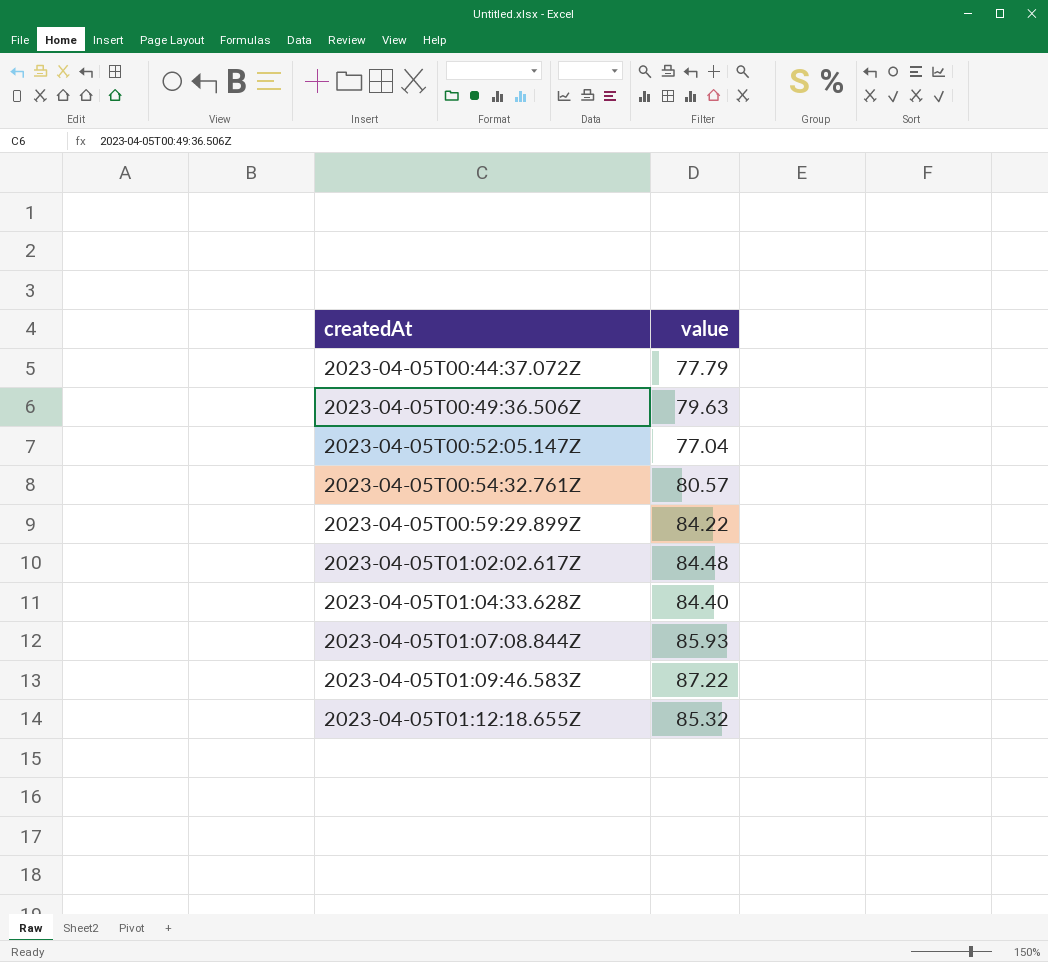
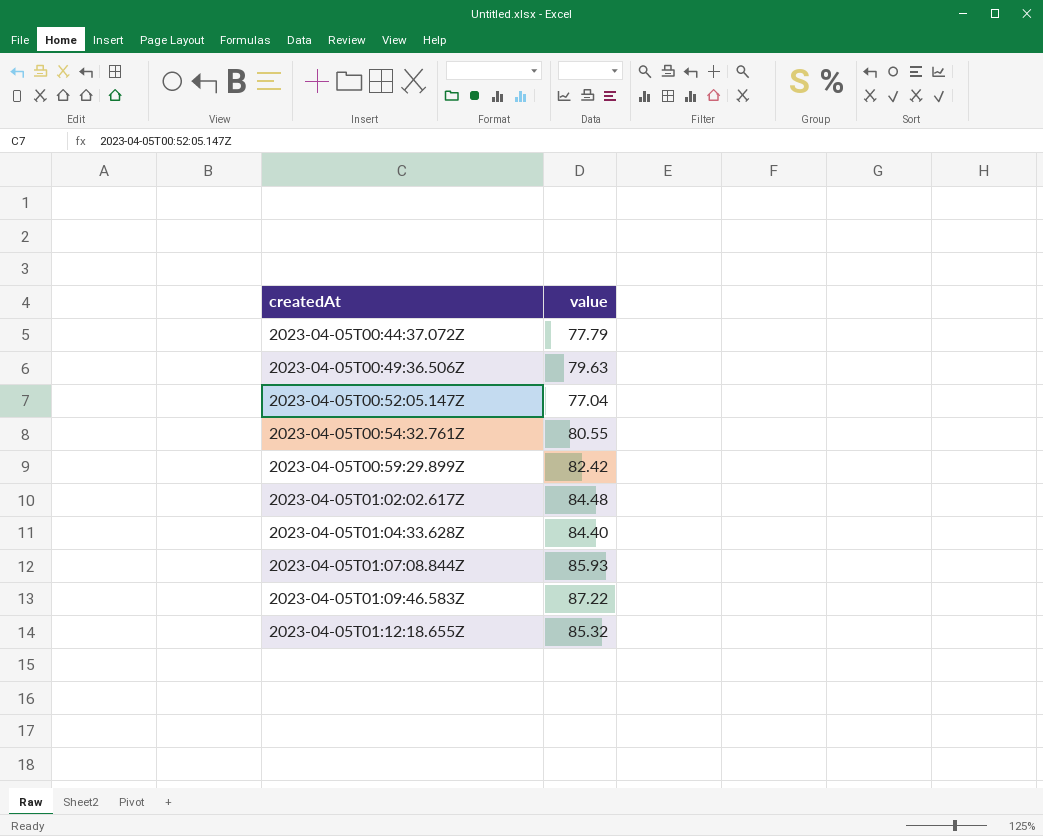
2023-04-05T00:54:32.761Z | value: 80.57 -> 80.55
2023-04-05T00:59:29.899Z | value: 84.22 -> 82.42

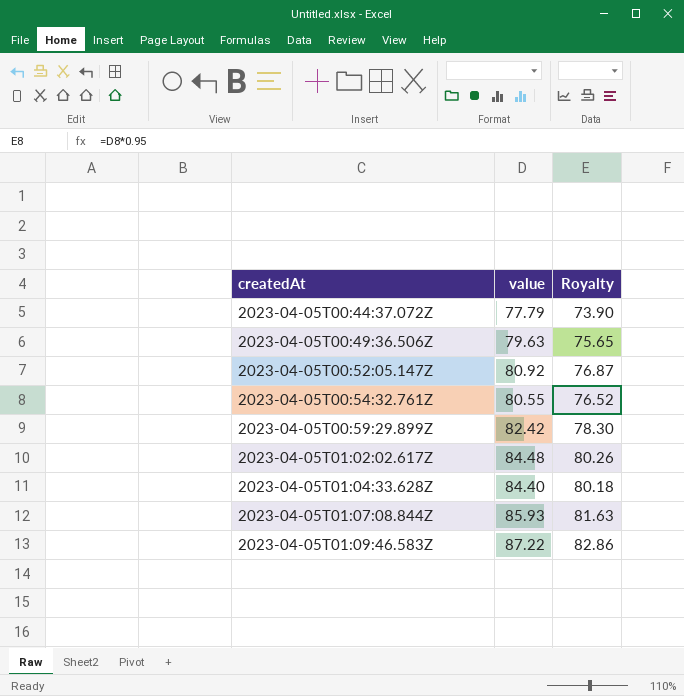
column Royalty | formula: none -> [value] * 0.95
row 2023-04-05T01:12:18.655Z: 85.32 -> none
2023-04-05T00:52:05.147Z | value: 77.04 -> 80.92

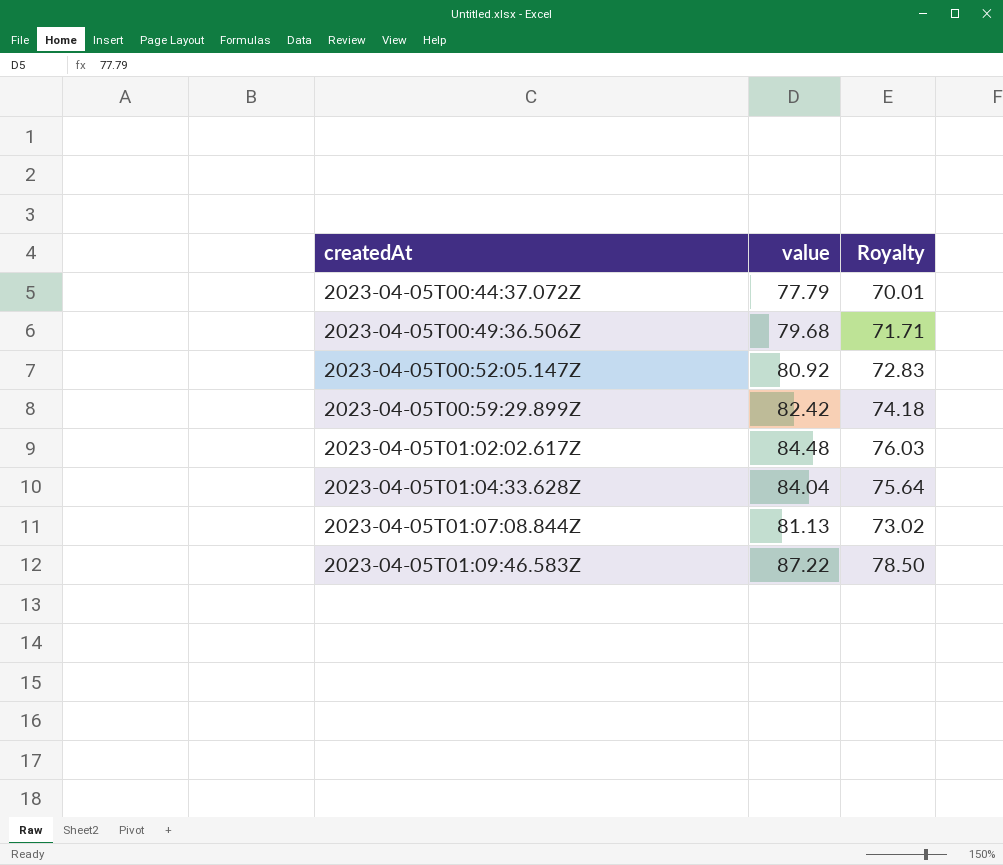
column Royalty | formula: [value] * 0.95 -> [value] * 0.9
row 2023-04-05T00:54:32.761Z: 80.55 | 76.52 -> none
2023-04-05T00:49:36.506Z | value: 79.63 -> 79.68
2023-04-05T01:04:33.628Z | value: 84.40 -> 84.04
2023-04-05T01:07:08.844Z | value: 85.93 -> 81.13

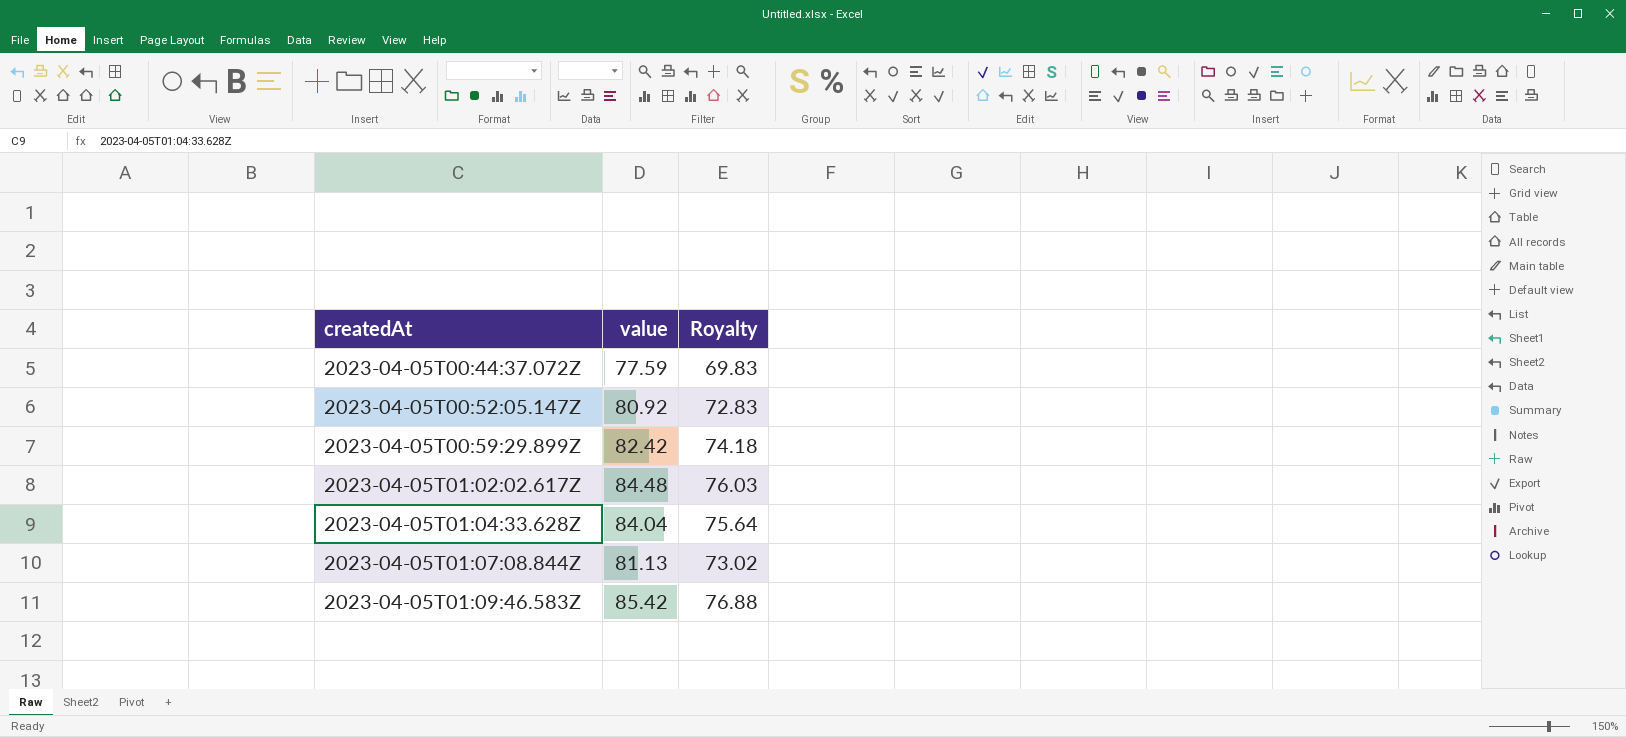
row 2023-04-05T00:49:36.506Z: 79.68 | 71.71 -> none
2023-04-05T00:44:37.072Z | value: 77.79 -> 77.59
2023-04-05T00:44:37.072Z | Royalty: 70.01 -> 69.83
2023-04-05T01:09:46.583Z | value: 87.22 -> 85.42
2023-04-05T01:09:46.583Z | Royalty: 78.50 -> 76.88

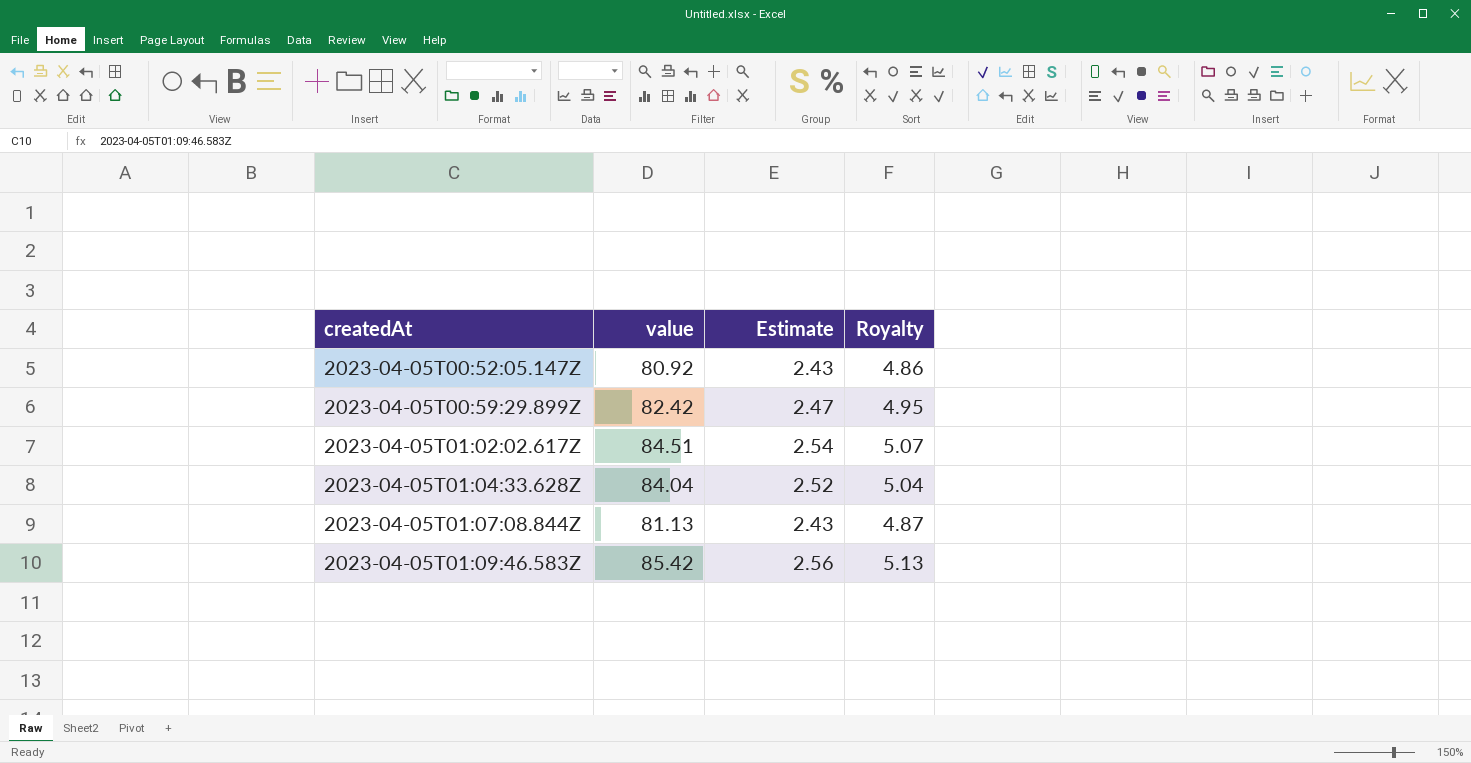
column Estimate | formula: none -> [value] * 0.03
column Royalty | formula: [value] * 0.9 -> [value] * 0.06
row 2023-04-05T00:44:37.072Z: 77.59 | 69.83 -> none
2023-04-05T01:02:02.617Z | value: 84.48 -> 84.51

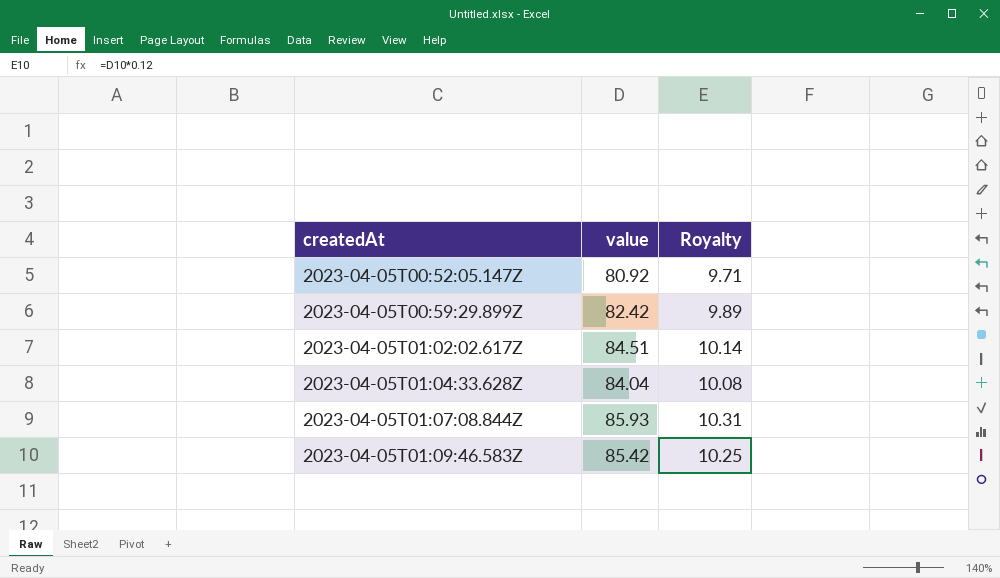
column Estimate | formula: [value] * 0.03 -> none
column Royalty | formula: [value] * 0.06 -> [value] * 0.12
2023-04-05T01:07:08.844Z | value: 81.13 -> 85.93

